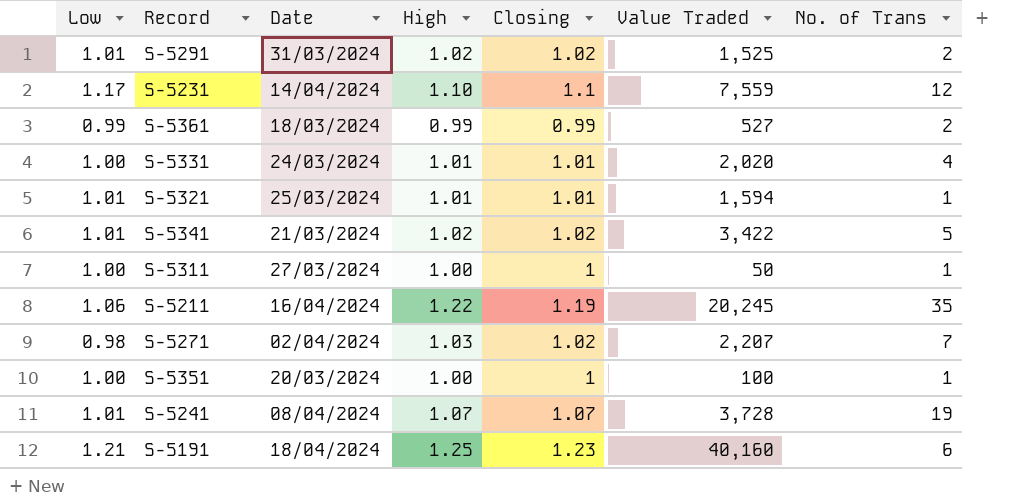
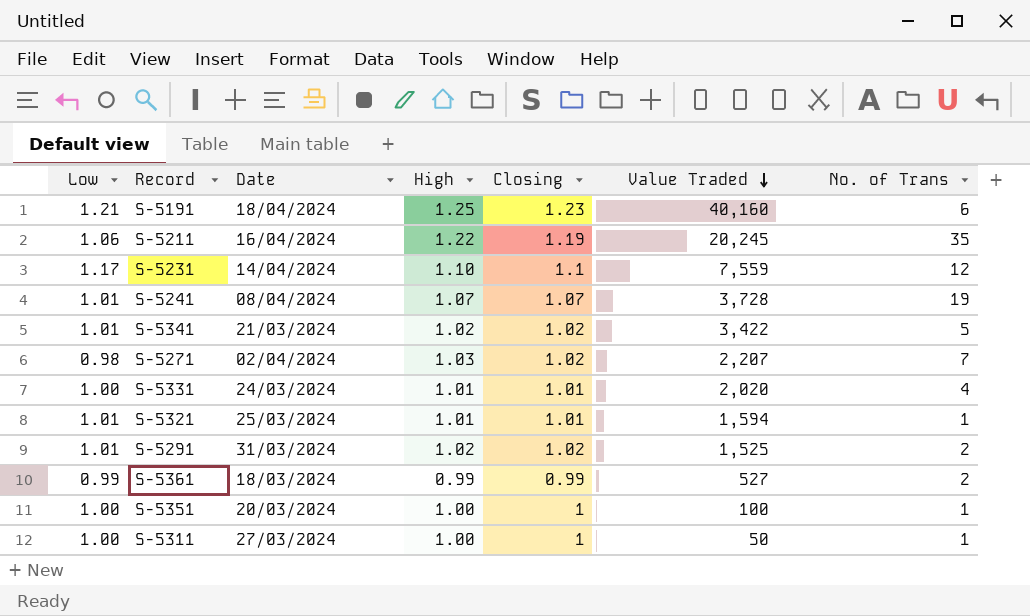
row order: none -> Value Traded descending

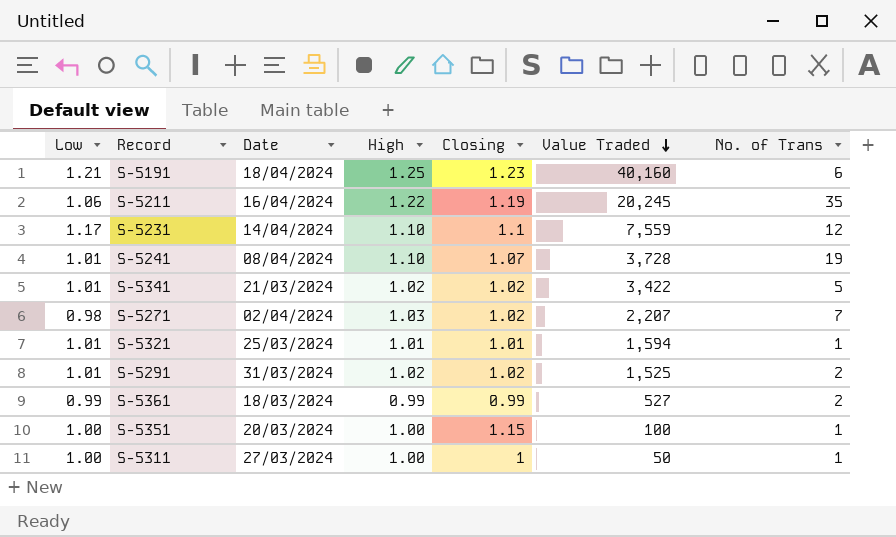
row S-5331: 1.00 | 24/03/2024 | 1.01 | 1.01 | 2,020 | 4 -> none
S-5241 | High: 1.07 -> 1.10
S-5351 | Closing: 1 -> 1.15

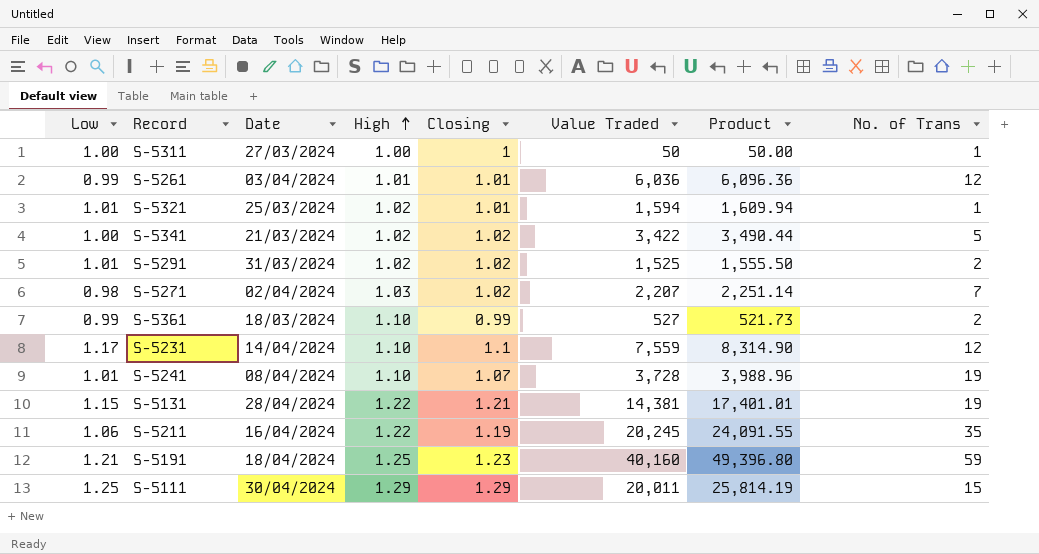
row order: Value Traded descending -> High ascending
column Product | formula: none -> [Closing] * [Value Traded]
row S-5351: 1.00 | 20/03/2024 | 1.00 | 1.15 | 100 | 1 -> none
row S-5261: none -> 0.99 | 03/04/2024 | 1.01 | 1.01 | 6,036 | 6,096.36 | 12
S-5321 | High: 1.01 -> 1.02
S-5341 | Low: 1.01 -> 1.00
S-5361 | High: 0.99 -> 1.10
row S-5131: none -> 1.15 | 28/04/2024 | 1.22 | 1.21 | 14,381 | 17,401.01 | 19
S-5191 | No. of Trans: 6 -> 59
row S-5111: none -> 1.25 | 30/04/2024 | 1.29 | 1.29 | 20,011 | 25,814.19 | 15

